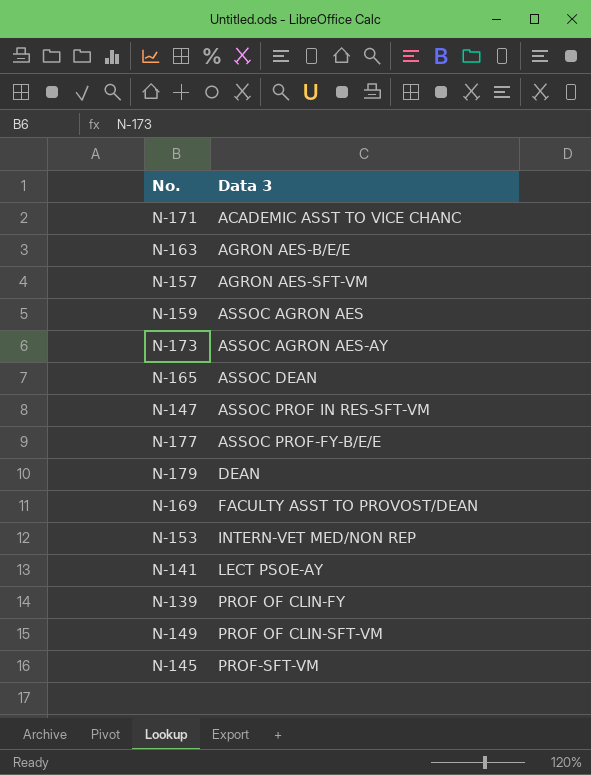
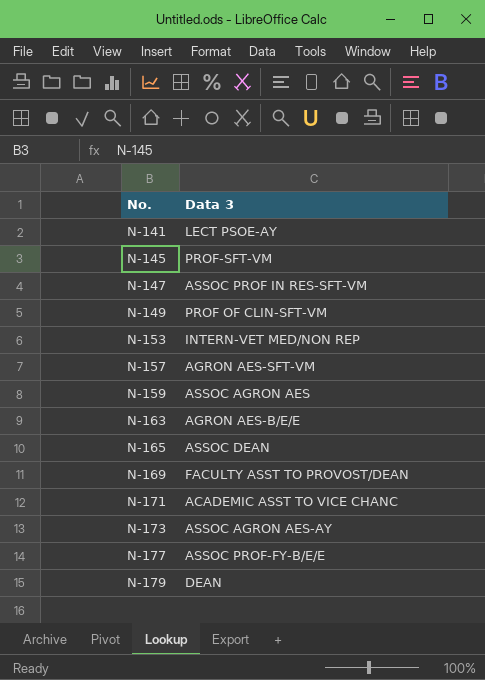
row order: Data 3 ascending -> No. ascending
row N-139: PROF OF CLIN-FY -> none

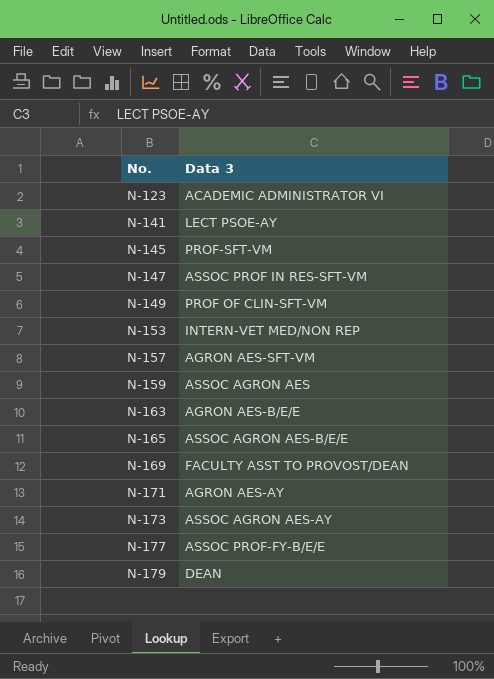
row N-123: none -> ACADEMIC ADMINISTRATOR VI
N-165 | Data 3: ASSOC DEAN -> ASSOC AGRON AES-B/E/E
N-171 | Data 3: ACADEMIC ASST TO VICE CHANC -> AGRON AES-AY

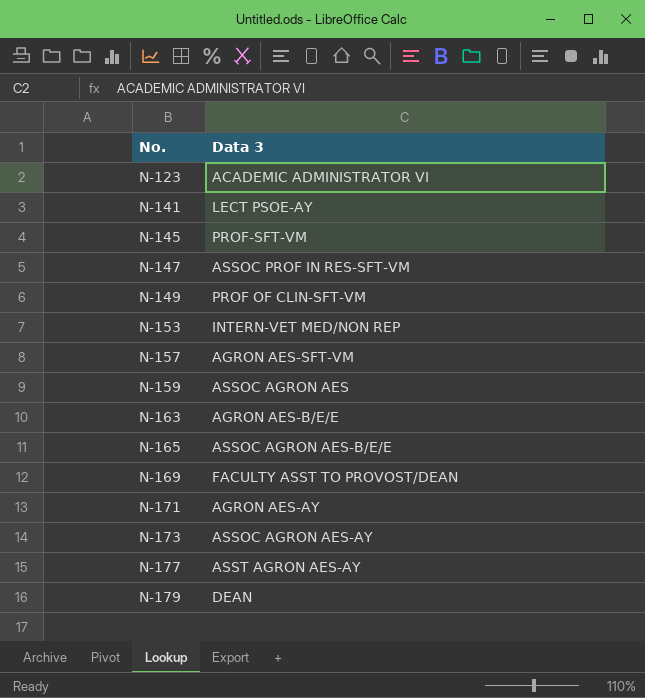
N-177 | Data 3: ASSOC PROF-FY-B/E/E -> ASST AGRON AES-AY

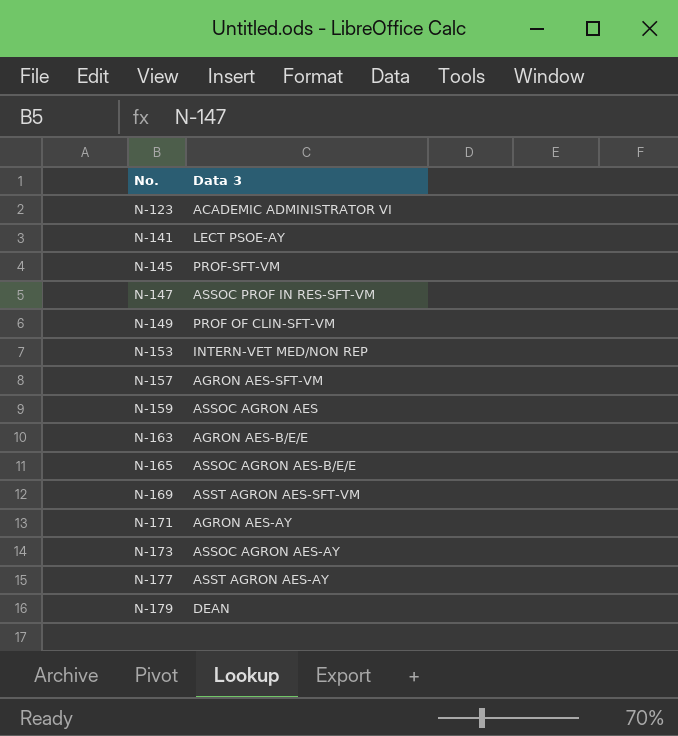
N-169 | Data 3: FACULTY ASST TO PROVOST/DEAN -> ASST AGRON AES-SFT-VM

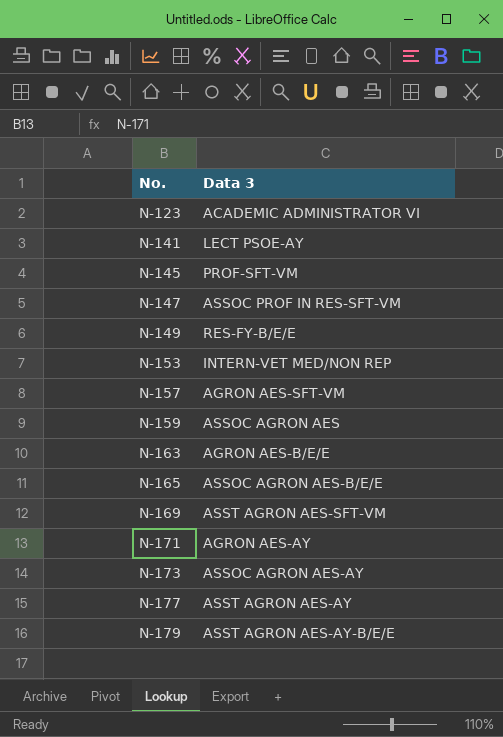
N-149 | Data 3: PROF OF CLIN-SFT-VM -> RES-FY-B/E/E
N-179 | Data 3: DEAN -> ASST AGRON AES-AY-B/E/E

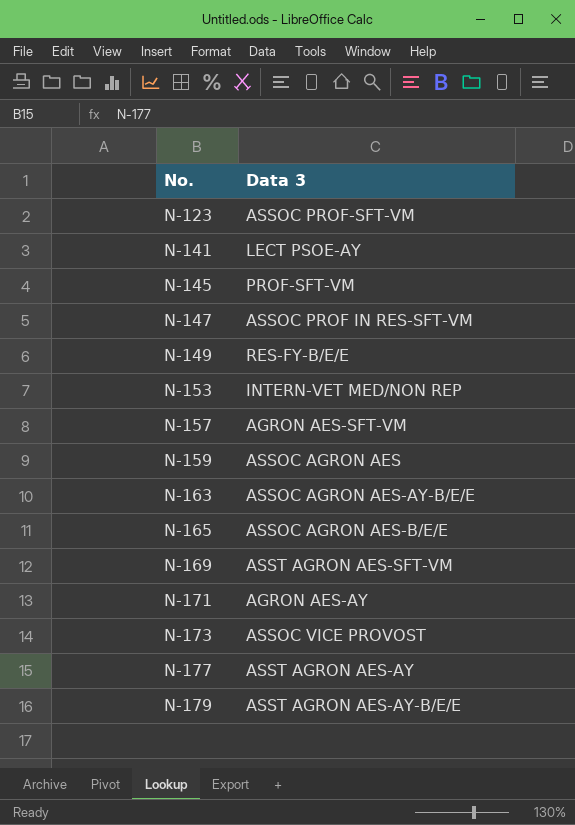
N-123 | Data 3: ACADEMIC ADMINISTRATOR VI -> ASSOC PROF-SFT-VM
N-163 | Data 3: AGRON AES-B/E/E -> ASSOC AGRON AES-AY-B/E/E
N-173 | Data 3: ASSOC AGRON AES-AY -> ASSOC VICE PROVOST

